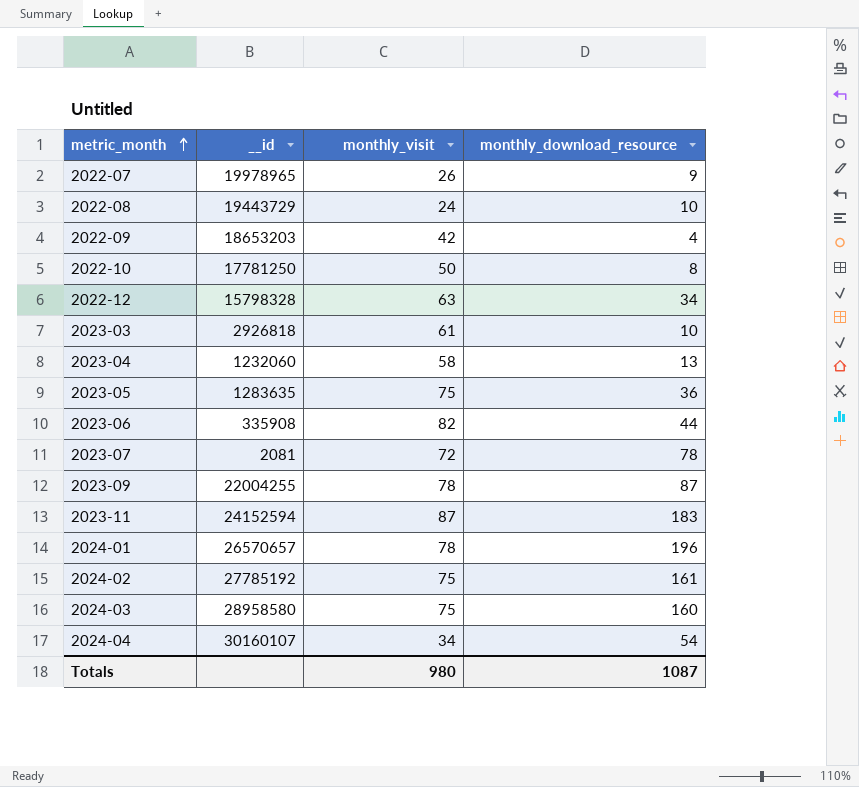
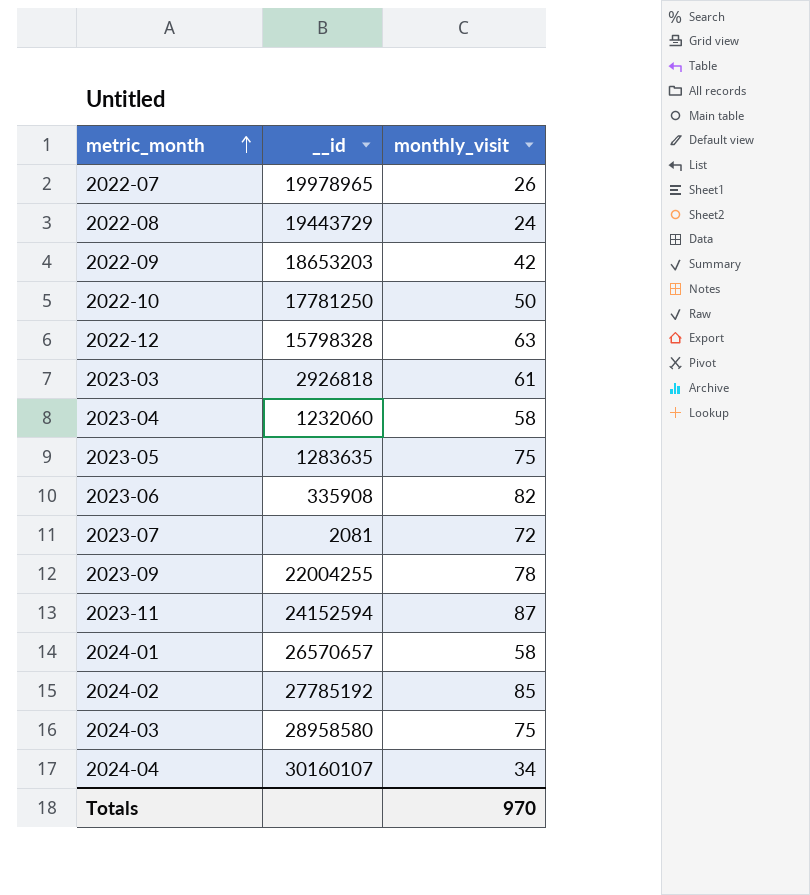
column monthly_download_resource | position: 4 -> none
2024-01 | monthly_visit: 78 -> 58
2024-02 | monthly_visit: 75 -> 85
Totals | monthly_visit: 980 -> 970

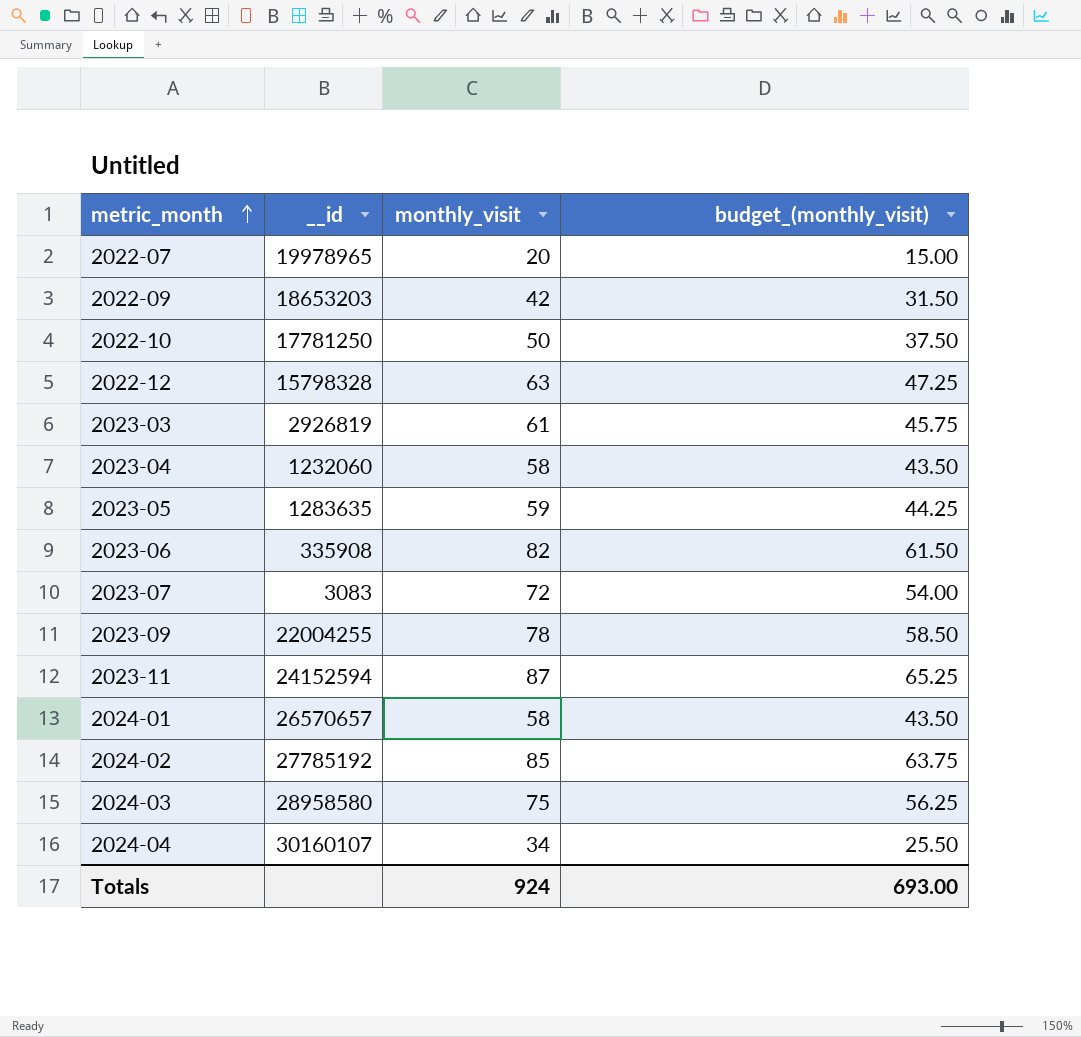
column budget_(monthly_visit) | formula: none -> [monthly_visit] * 0.75
row 2022-08: 19443729 | 24 -> none
2022-07 | monthly_visit: 26 -> 20
2023-03 | __id: 2926818 -> 2926819
2023-05 | monthly_visit: 75 -> 59
2023-07 | __id: 2081 -> 3083
Totals | monthly_visit: 970 -> 924

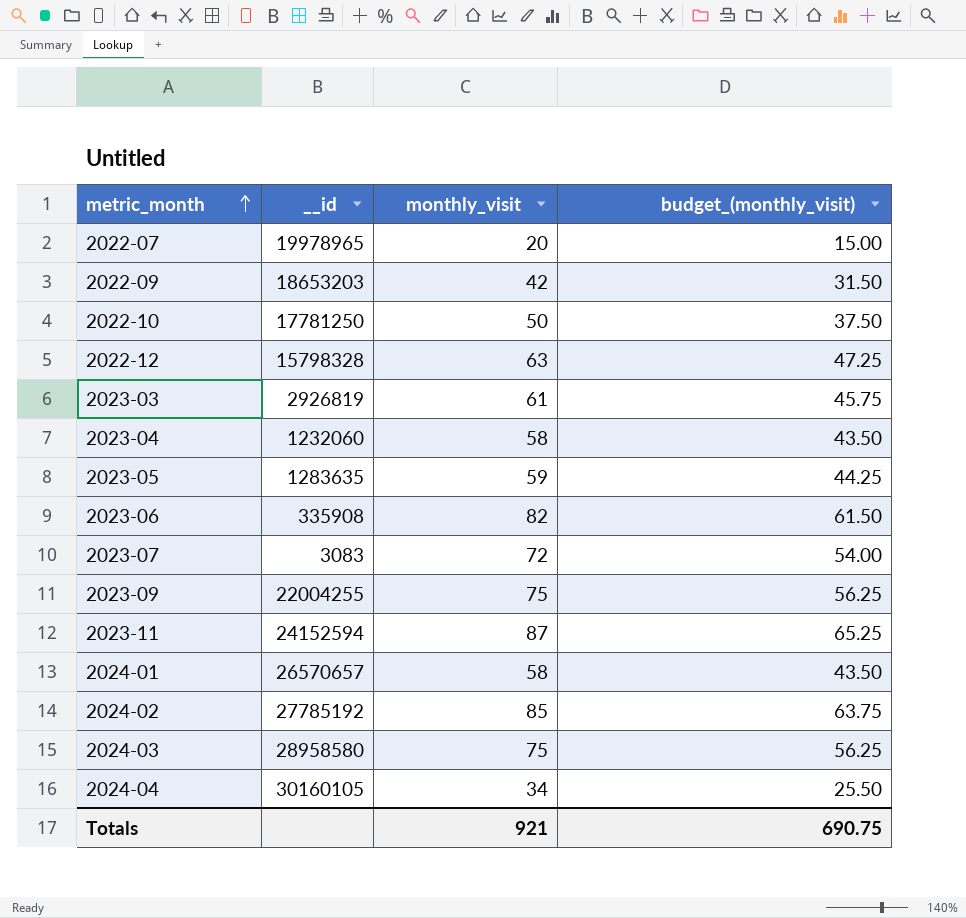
2023-09 | monthly_visit: 78 -> 75
2023-09 | budget_(monthly_visit): 58.50 -> 56.25
2024-04 | __id: 30160107 -> 30160105
Totals | monthly_visit: 924 -> 921
Totals | budget_(monthly_visit): 693.00 -> 690.75

